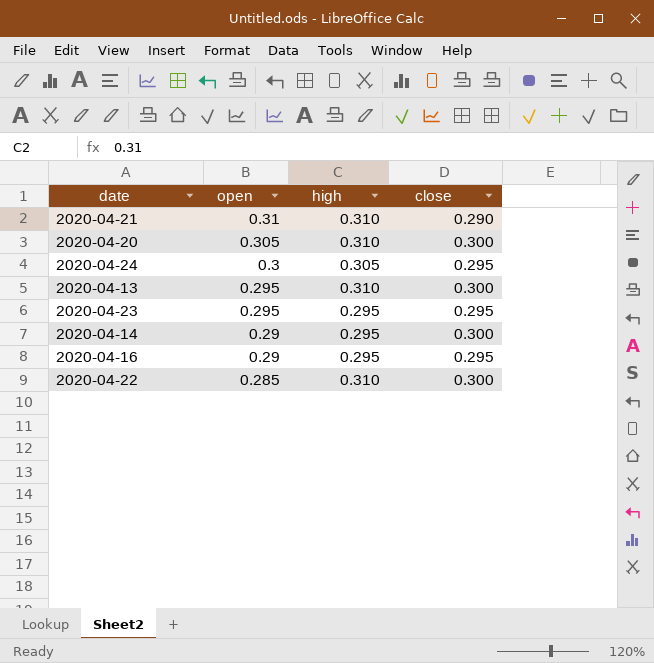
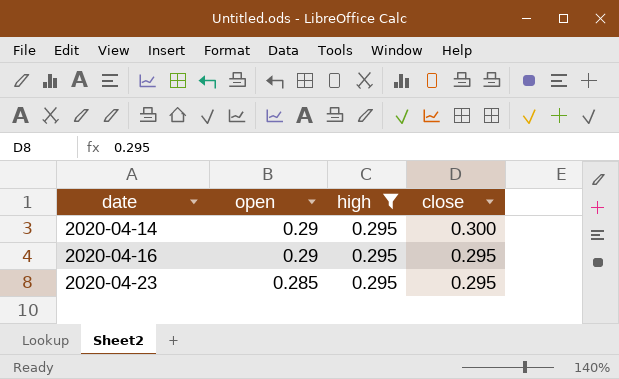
filter: none -> high = 0.295
row order: open descending -> date ascending
2020-04-23 | open: 0.295 -> 0.285

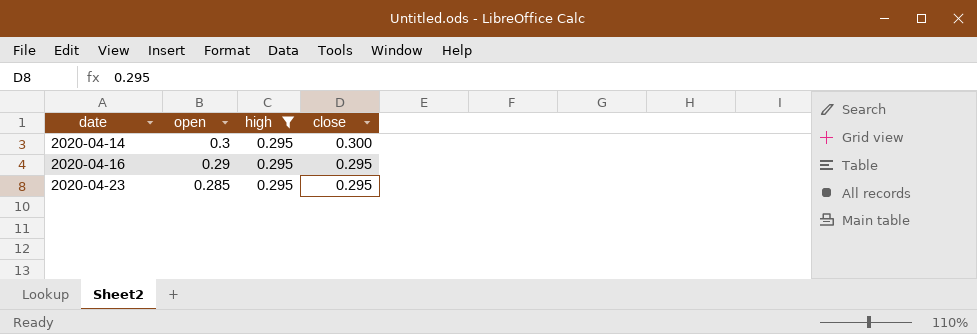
2020-04-14 | open: 0.29 -> 0.3

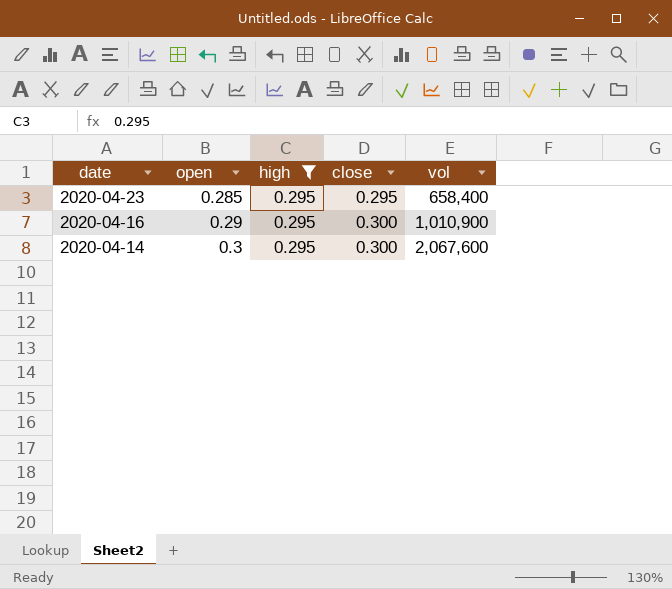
row order: date ascending -> date descending
column vol | position: none -> 5
2020-04-16 | close: 0.295 -> 0.300

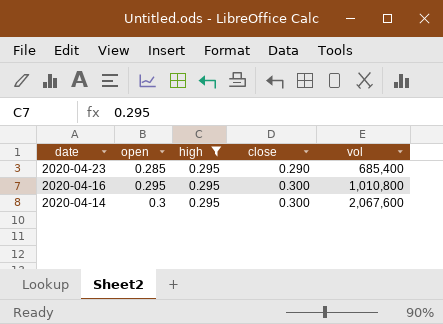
2020-04-23 | close: 0.295 -> 0.290
2020-04-23 | vol: 658,400 -> 685,400
2020-04-16 | open: 0.29 -> 0.295
2020-04-16 | vol: 1,010,900 -> 1,010,800

